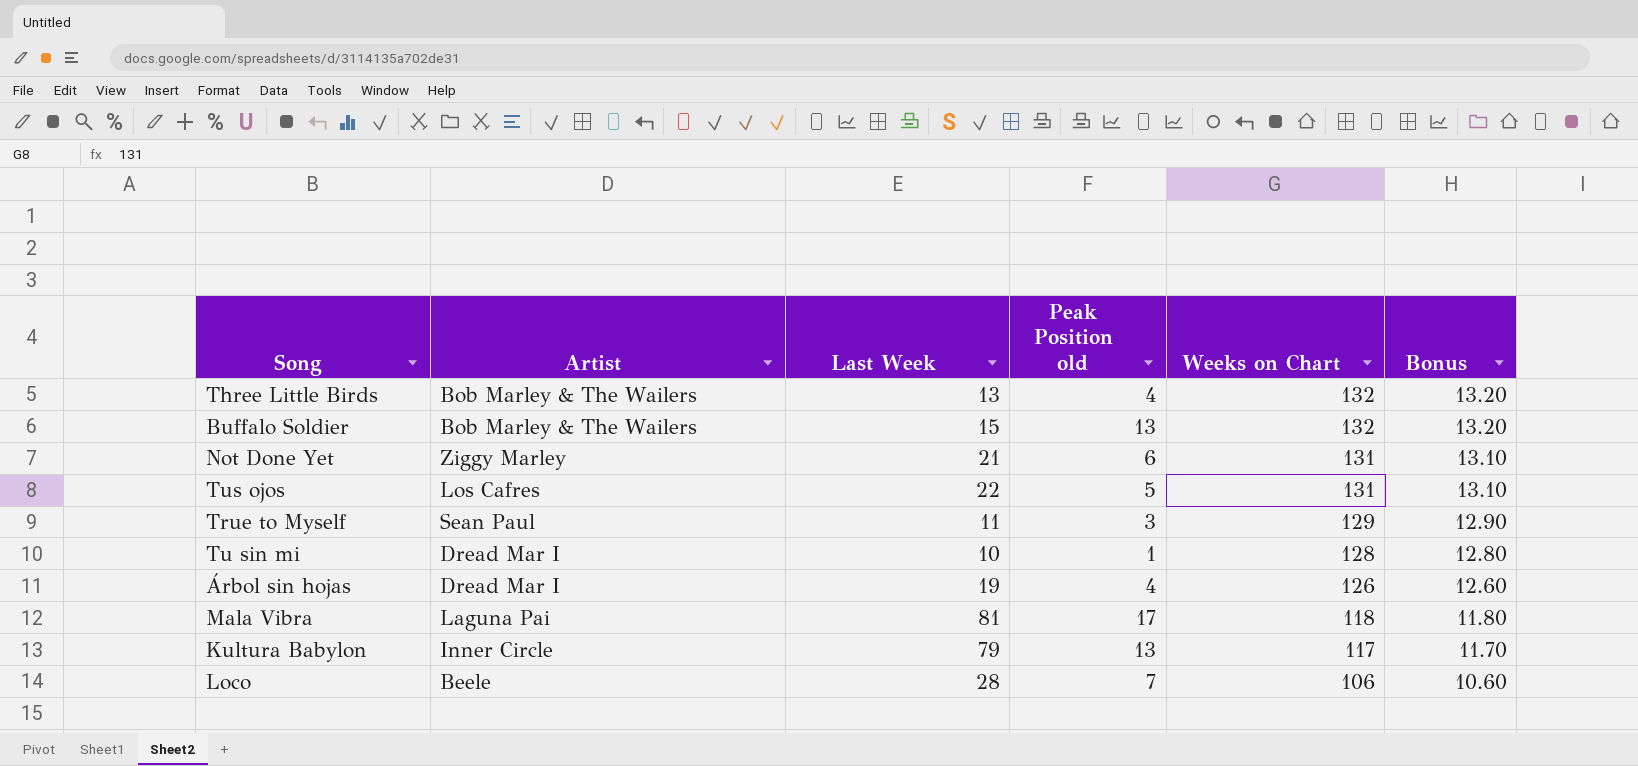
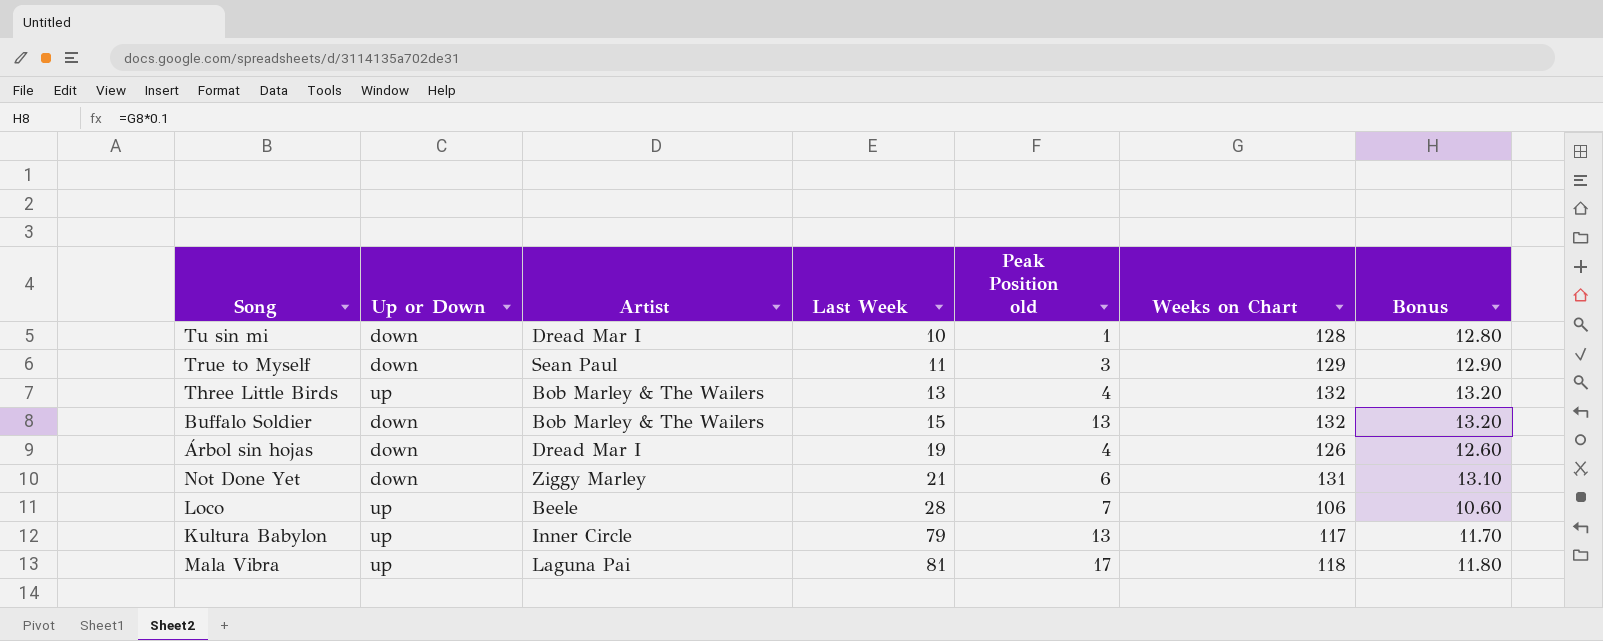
row order: Weeks on Chart descending -> Last Week ascending
column Up or Down | position: none -> 2
row Tus ojos: Los Cafres | 22 | 5 | 131 | 13.10 -> none

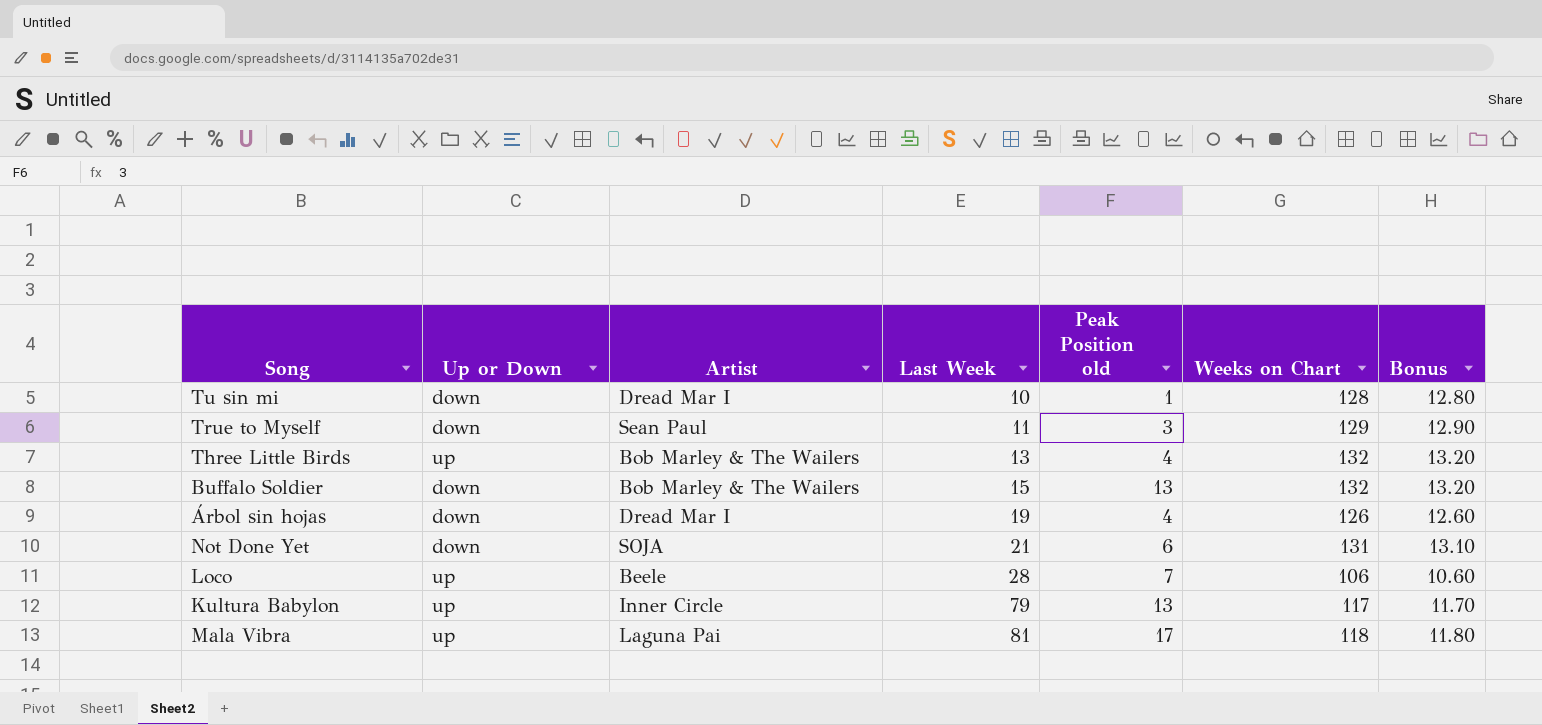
Not Done Yet | Artist: Ziggy Marley -> SOJA

